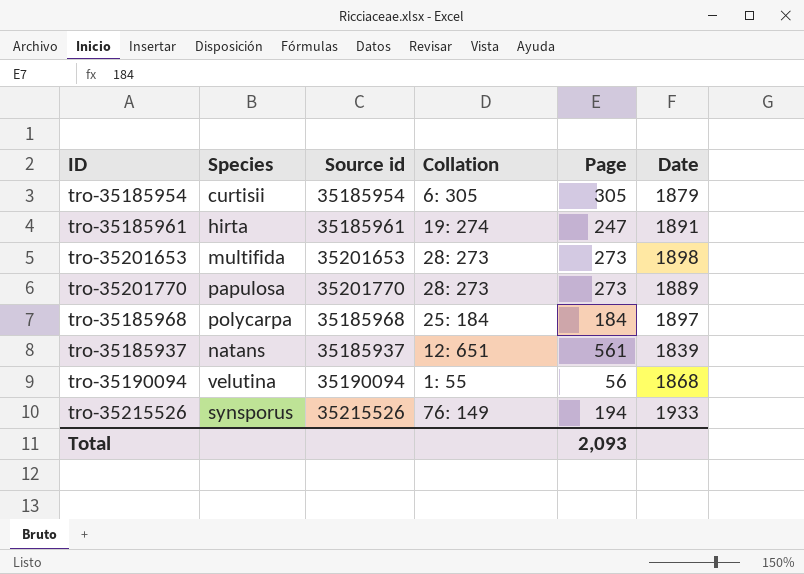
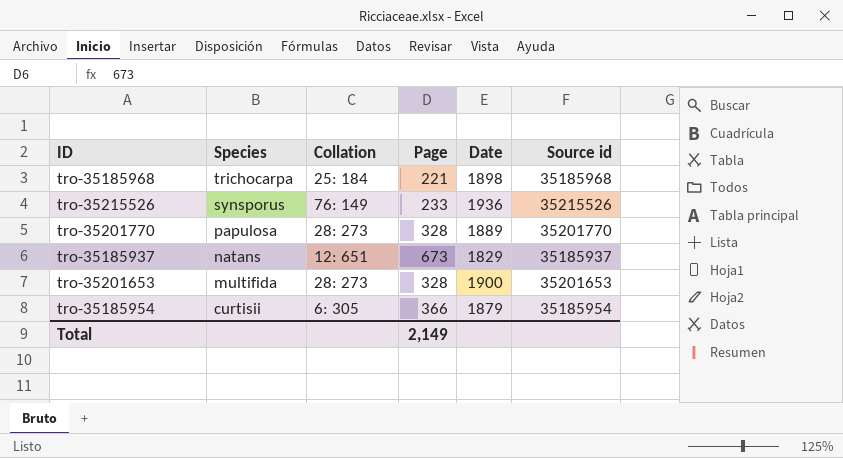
row order: none -> Species descending
column Source id | position: 3 -> 6
row tro-35185961: hirta | 35185961 | 19: 274 | 247 | 1891 -> none
row tro-35190094: velutina | 35190094 | 1: 55 | 56 | 1868 -> none
tro-35185968 | Species: polycarpa -> trichocarpa
tro-35185968 | Page: 184 -> 221
tro-35185968 | Date: 1897 -> 1898
tro-35215526 | Page: 194 -> 233
tro-35215526 | Date: 1933 -> 1936
tro-35201770 | Page: 273 -> 328
tro-35185937 | Page: 561 -> 673
tro-35185937 | Date: 1839 -> 1829
tro-35201653 | Page: 273 -> 328
tro-35201653 | Date: 1898 -> 1900
tro-35185954 | Page: 305 -> 366
Total | Page: 2,093 -> 2,149

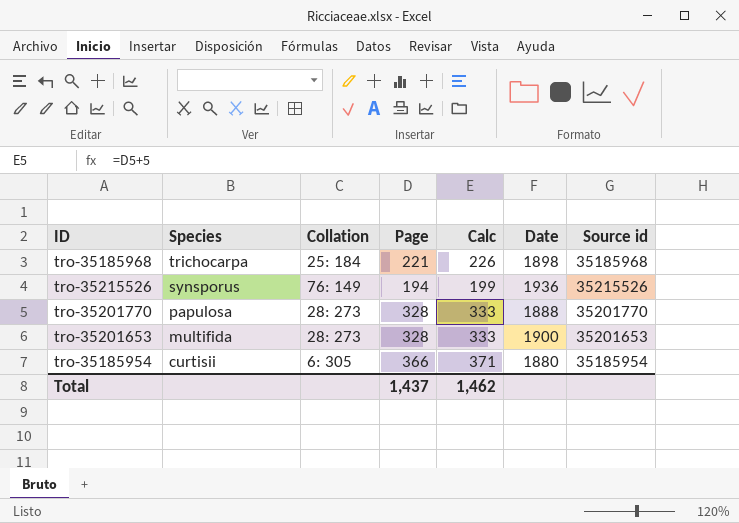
column Calc | formula: none -> [Page] + 5
row tro-35185937: natans | 12: 651 | 673 | 1829 | 35185937 -> none
tro-35215526 | Page: 233 -> 194
tro-35201770 | Date: 1889 -> 1888
tro-35185954 | Date: 1879 -> 1880
Total | Page: 2,149 -> 1,437

